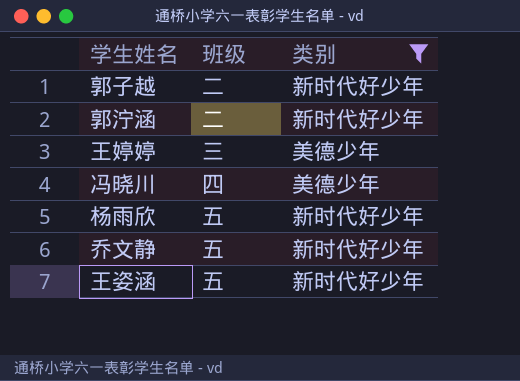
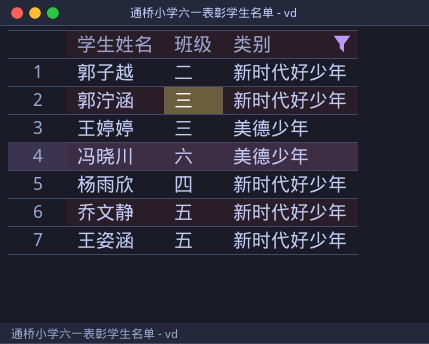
郭泞涵 | 班级: 二 -> 三
冯晓川 | 班级: 四 -> 六
杨雨欣 | 班级: 五 -> 四

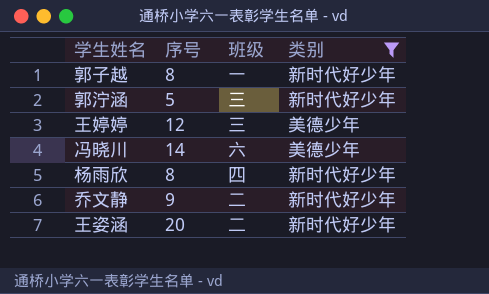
column 序号 | position: none -> 2
郭子越 | 班级: 二 -> 一
乔文静 | 班级: 五 -> 二
王姿涵 | 班级: 五 -> 二

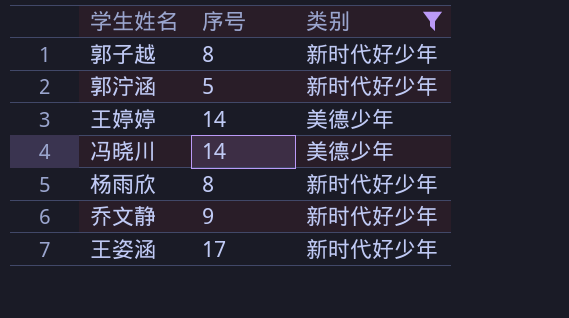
column 班级 | position: 3 -> none
王婷婷 | 序号: 12 -> 14
王姿涵 | 序号: 20 -> 17

